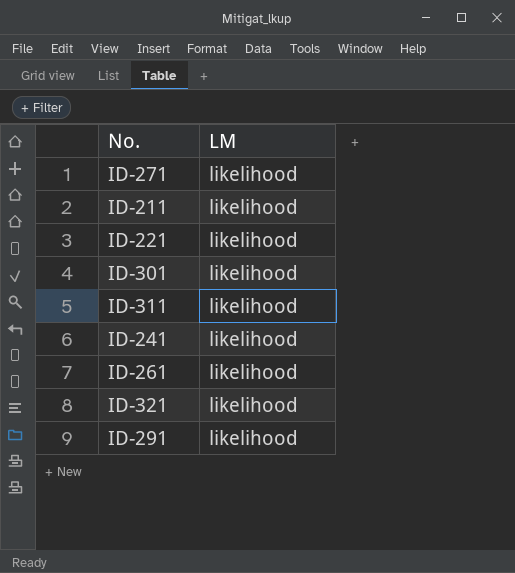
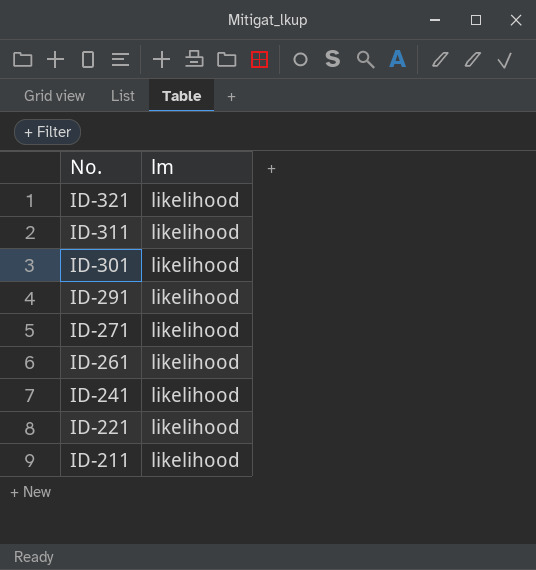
row order: none -> No. descending
column name: LM -> lm

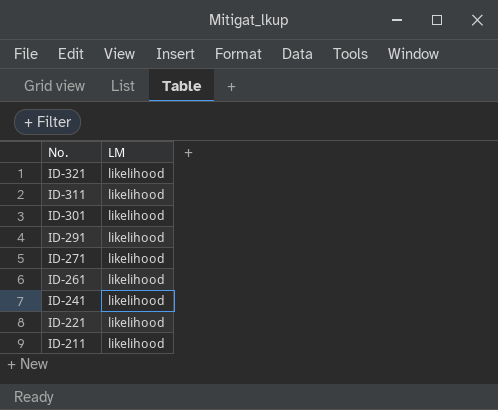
column name: lm -> LM

